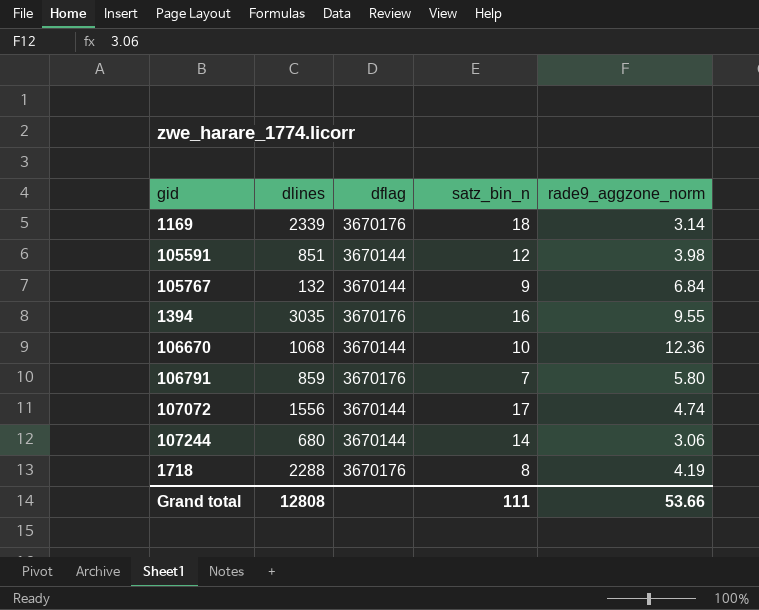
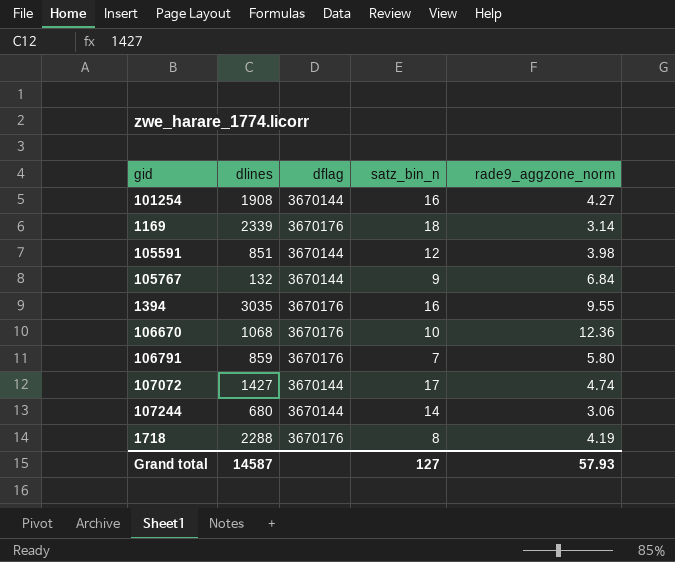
row 101254: none -> 1908 | 3670144 | 16 | 4.27
106670 | dflag: 3670144 -> 3670176
107072 | dlines: 1556 -> 1427
Grand total | dlines: 12808 -> 14587
Grand total | satz_bin_n: 111 -> 127
Grand total | rade9_aggzone_norm: 53.66 -> 57.93

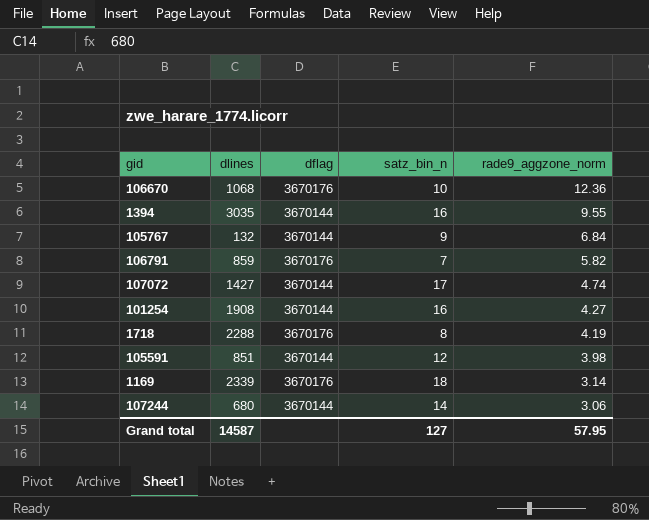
row order: none -> rade9_aggzone_norm descending
1394 | dflag: 3670176 -> 3670144
106791 | rade9_aggzone_norm: 5.80 -> 5.82
Grand total | rade9_aggzone_norm: 57.93 -> 57.95

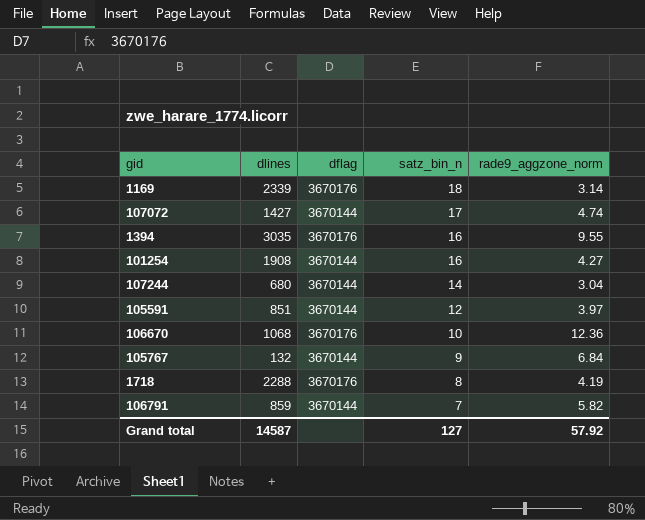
row order: rade9_aggzone_norm descending -> satz_bin_n descending
1394 | dflag: 3670144 -> 3670176
107244 | rade9_aggzone_norm: 3.06 -> 3.04
105591 | rade9_aggzone_norm: 3.98 -> 3.97
106791 | dflag: 3670176 -> 3670144
Grand total | rade9_aggzone_norm: 57.95 -> 57.92

